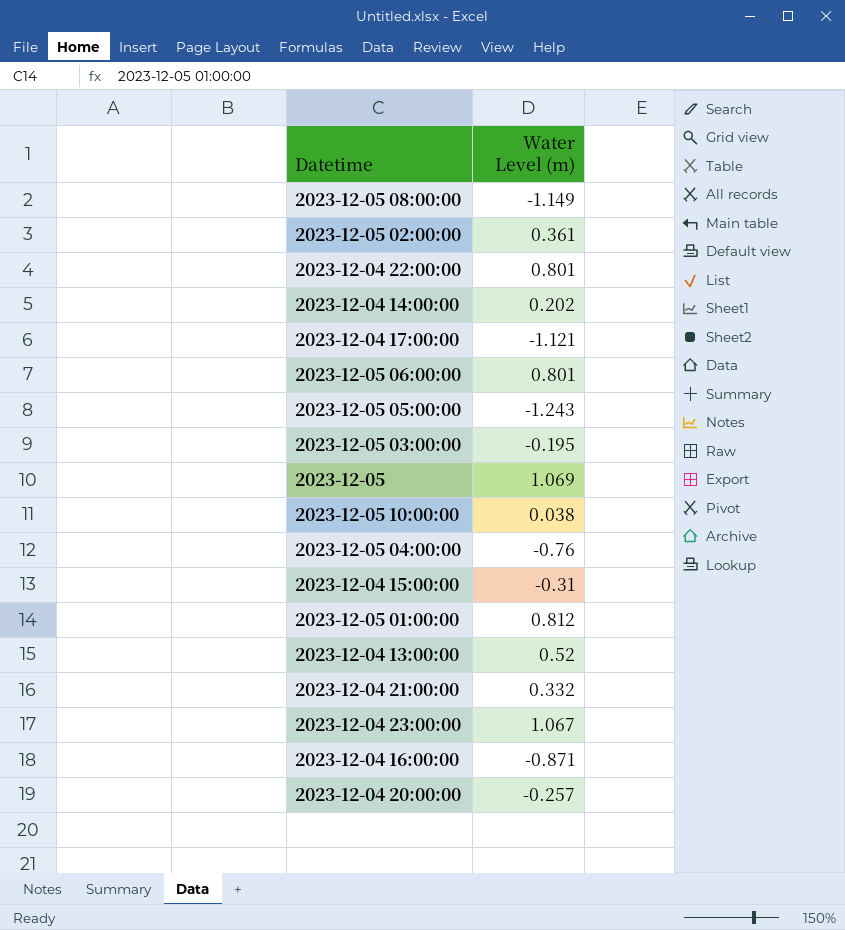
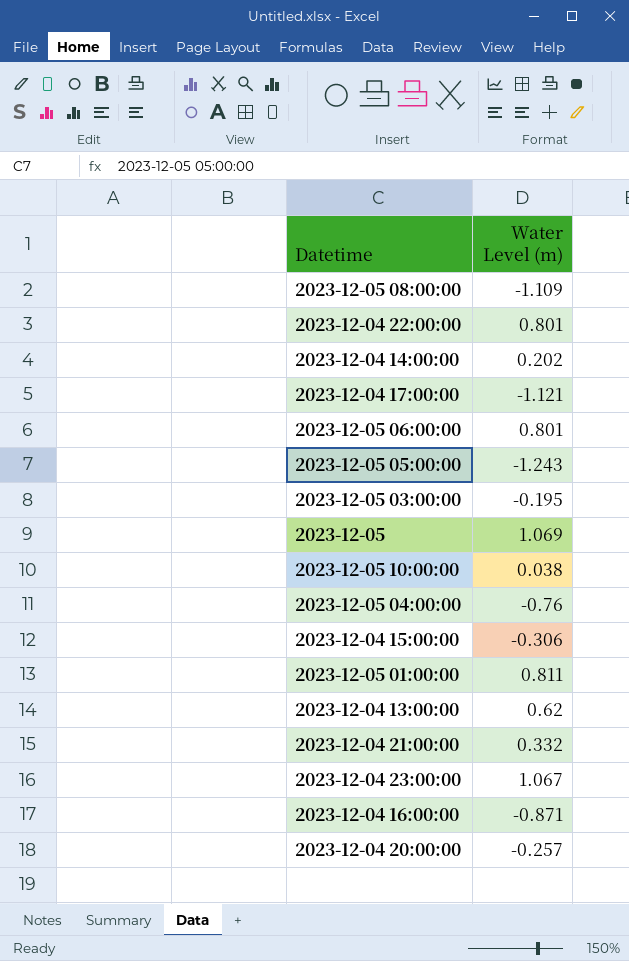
row 2023-12-05 02:00:00: 0.361 -> none
2023-12-05 08:00:00 | Water Level (m): -1.149 -> -1.109
2023-12-04 15:00:00 | Water Level (m): -0.31 -> -0.306
2023-12-05 01:00:00 | Water Level (m): 0.812 -> 0.811
2023-12-04 13:00:00 | Water Level (m): 0.52 -> 0.62

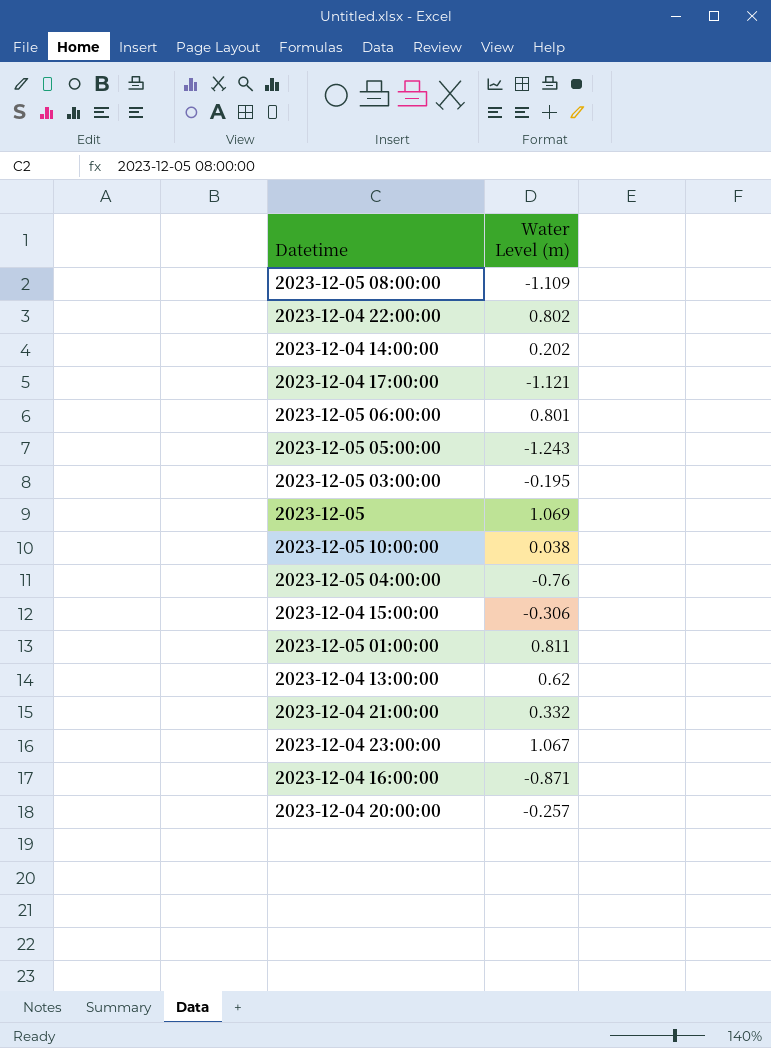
2023-12-04 22:00:00 | Water Level (m): 0.801 -> 0.802

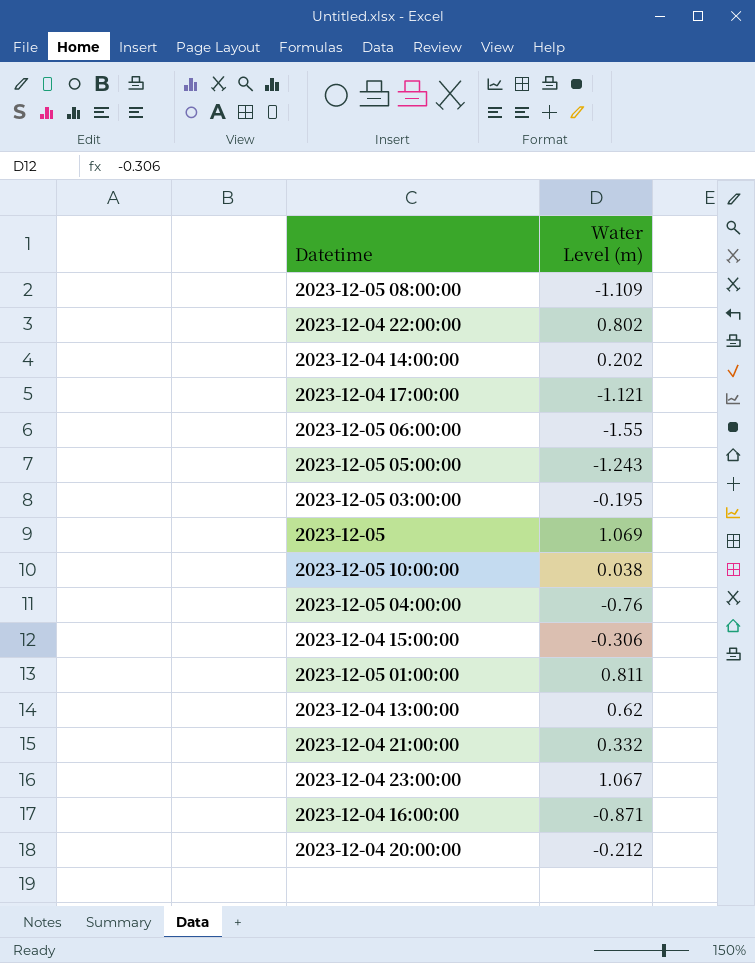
2023-12-05 06:00:00 | Water Level (m): 0.801 -> -1.55
2023-12-04 20:00:00 | Water Level (m): -0.257 -> -0.212

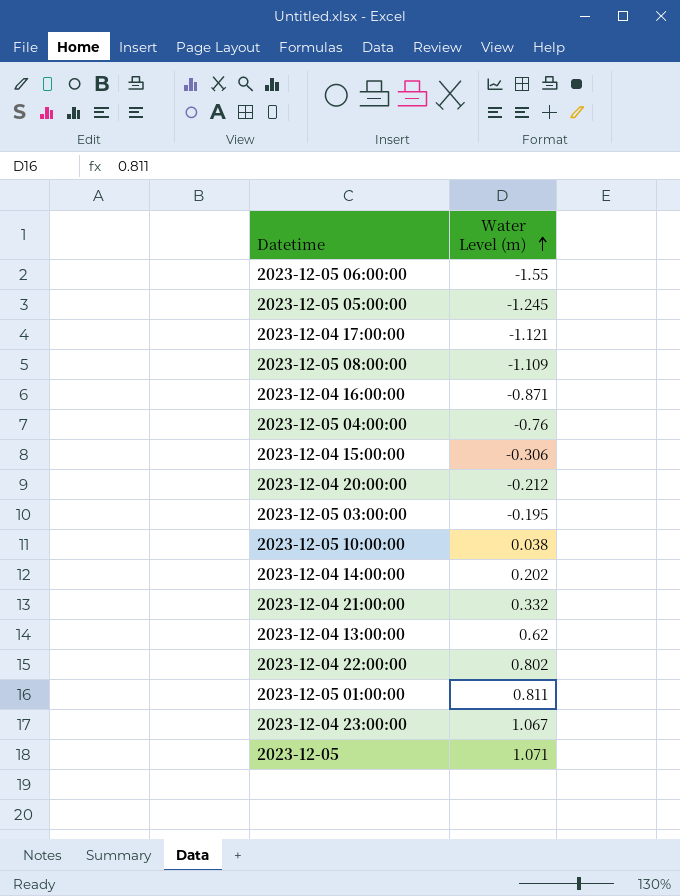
row order: none -> Water Level (m) ascending
2023-12-05 05:00:00 | Water Level (m): -1.243 -> -1.245
2023-12-05 | Water Level (m): 1.069 -> 1.071

